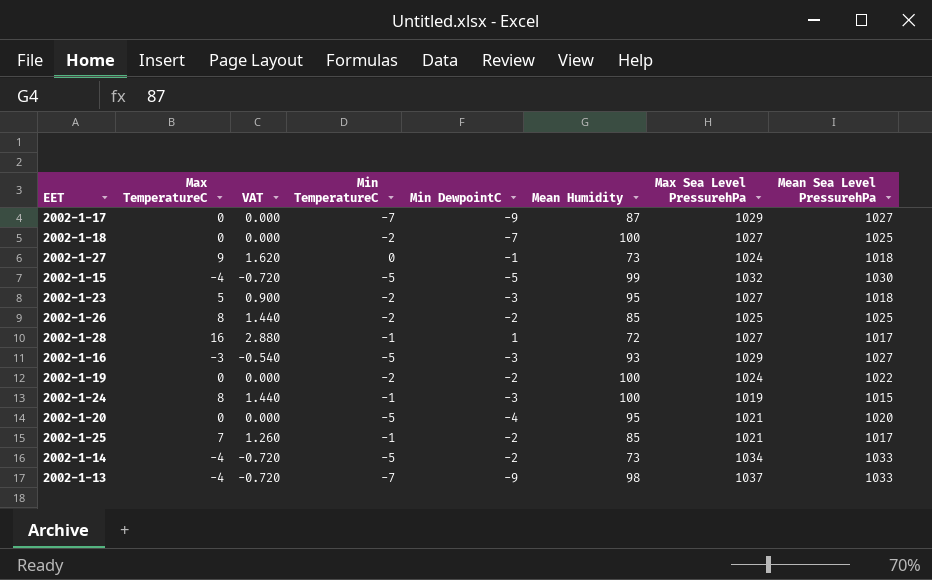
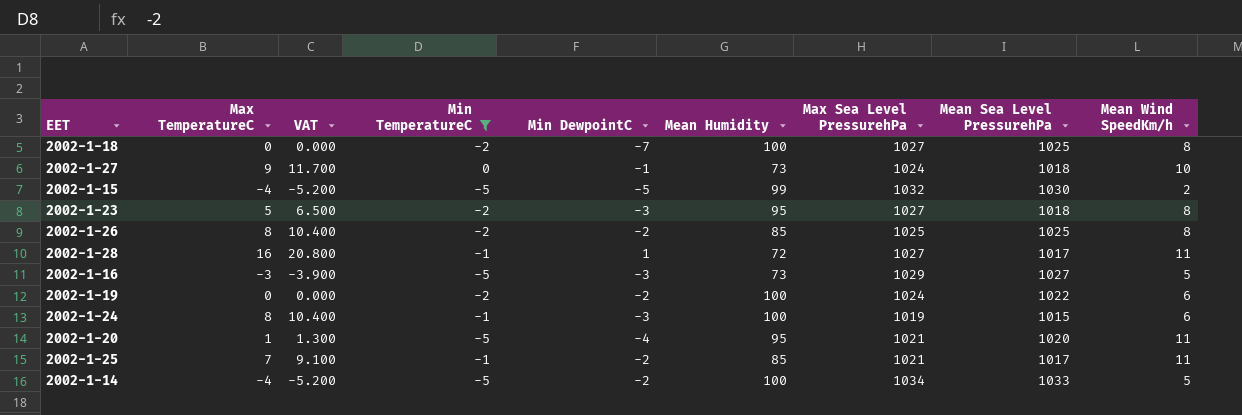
filter: none -> Min TemperatureC != -7
column VAT | formula: [Max TemperatureC] * 0.18 -> [Max TemperatureC] * 1.3
column Mean Wind SpeedKm/h | position: none -> 9
2002-1-16 | Mean Humidity: 93 -> 73
2002-1-20 | Max TemperatureC: 0 -> 1
2002-1-14 | Mean Humidity: 73 -> 100

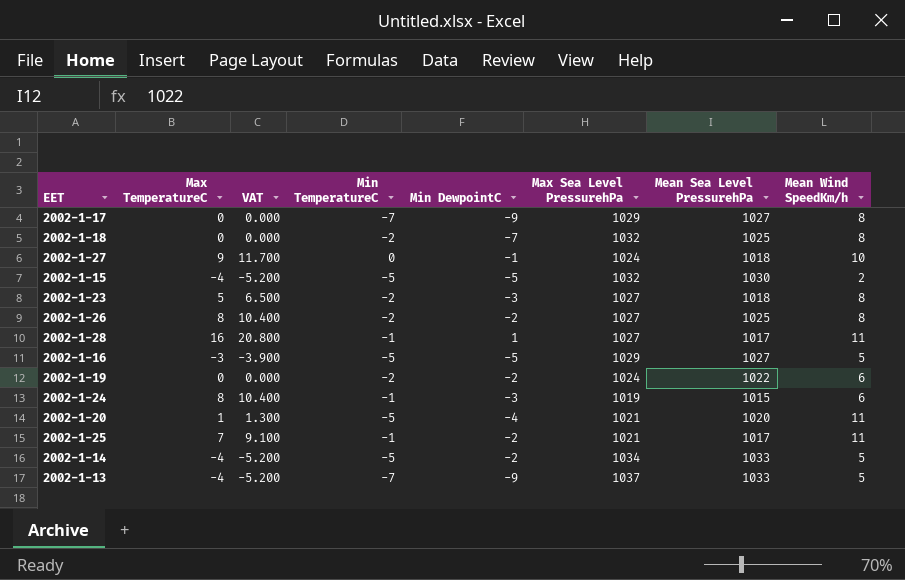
filter: Min TemperatureC != -7 -> none
column Mean Humidity | position: 6 -> none
2002-1-18 | Max Sea Level PressurehPa: 1027 -> 1032
2002-1-26 | Max Sea Level PressurehPa: 1025 -> 1027
2002-1-16 | Min DewpointC: -3 -> -5

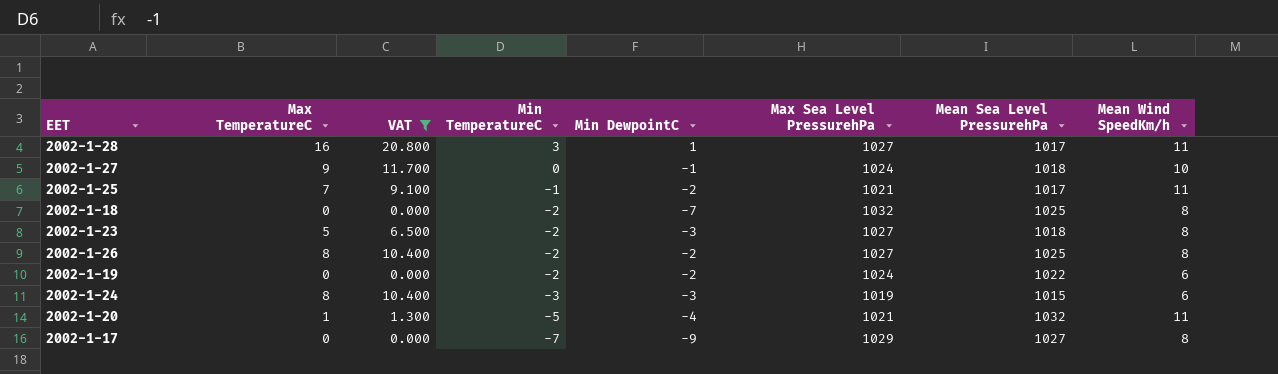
filter: none -> VAT >= 0.000
row order: none -> Min TemperatureC descending
2002-1-28 | Min TemperatureC: -1 -> 3
2002-1-24 | Min TemperatureC: -1 -> -3
2002-1-20 | Mean Sea Level PressurehPa: 1020 -> 1032

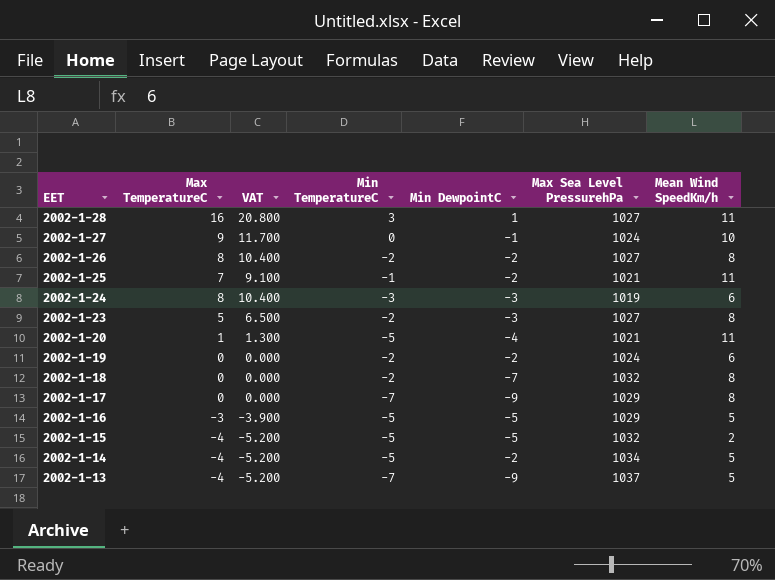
filter: VAT >= 0.000 -> none
row order: Min TemperatureC descending -> EET descending
column Mean Sea Level PressurehPa | position: 7 -> none

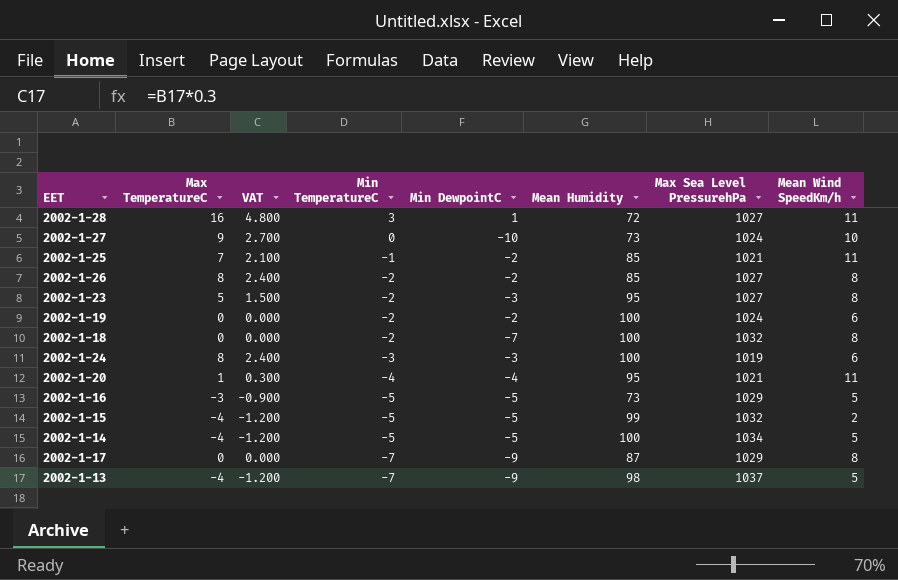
row order: EET descending -> Min TemperatureC descending
column VAT | formula: [Max TemperatureC] * 1.3 -> [Max TemperatureC] * 0.3
column Mean Humidity | position: none -> 6
2002-1-27 | Min DewpointC: -1 -> -10
2002-1-20 | Min TemperatureC: -5 -> -4
2002-1-14 | Min DewpointC: -2 -> -5

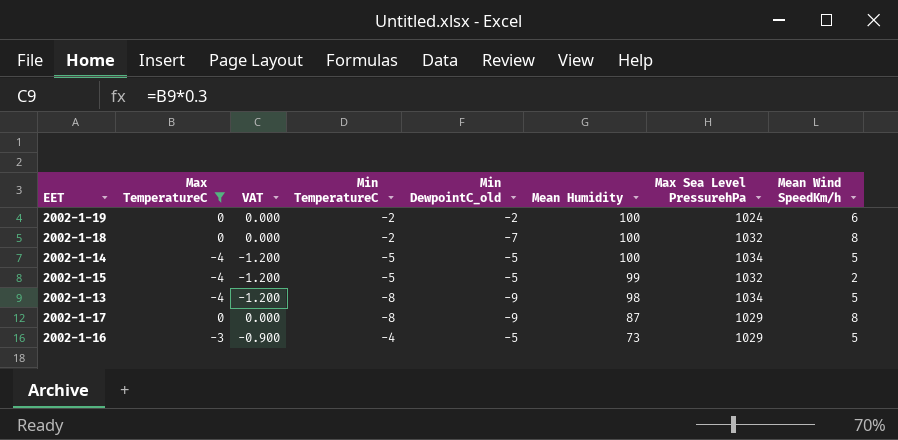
filter: none -> Max TemperatureC <= 0
row order: Min TemperatureC descending -> Mean Humidity descending
column name: Min DewpointC -> Min DewpointC_old
2002-1-13 | Min TemperatureC: -7 -> -8
2002-1-13 | Max Sea Level PressurehPa: 1037 -> 1034
2002-1-17 | Min TemperatureC: -7 -> -8
2002-1-16 | Min TemperatureC: -5 -> -4

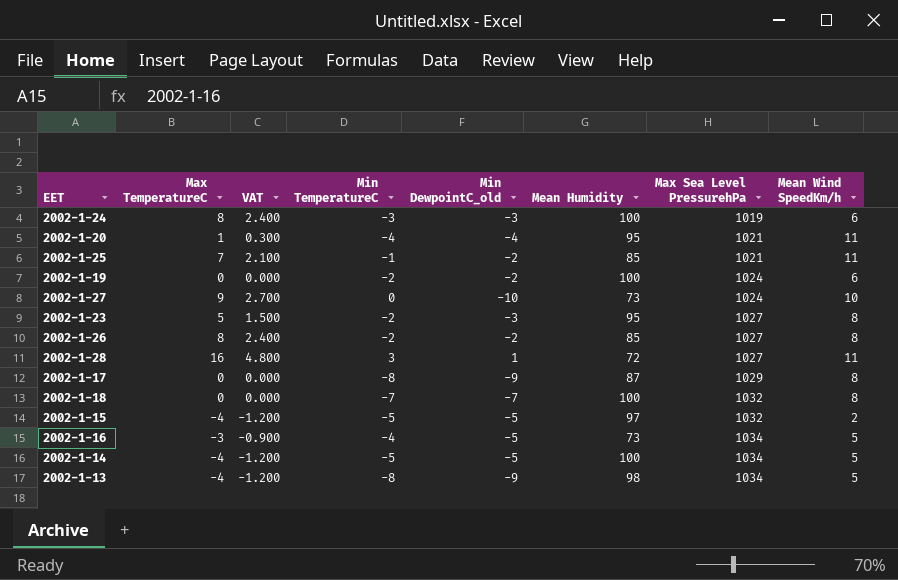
filter: Max TemperatureC <= 0 -> none
row order: Mean Humidity descending -> Max Sea Level PressurehPa ascending
2002-1-18 | Min TemperatureC: -2 -> -7
2002-1-15 | Mean Humidity: 99 -> 97
2002-1-16 | Max Sea Level PressurehPa: 1029 -> 1034

